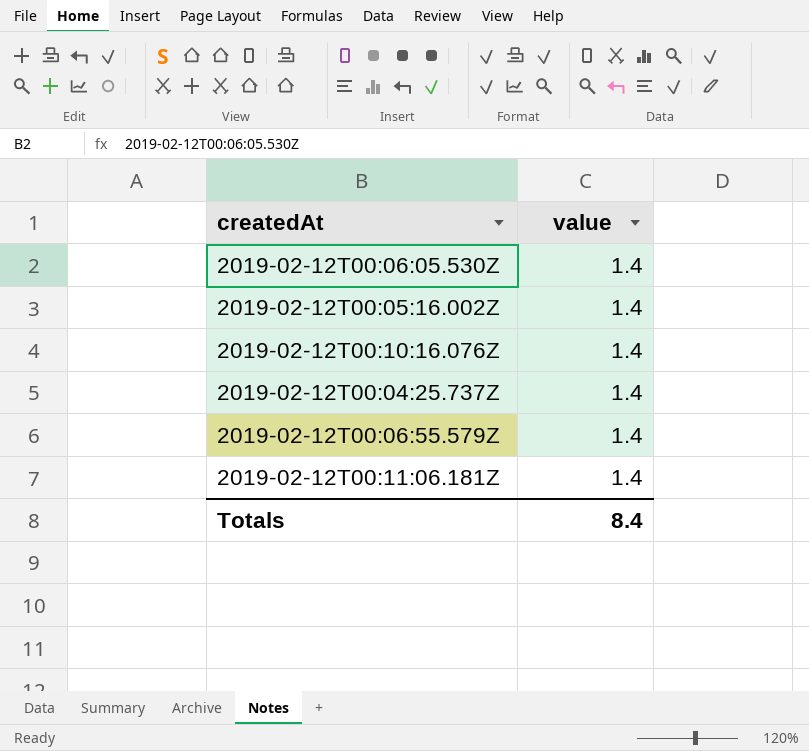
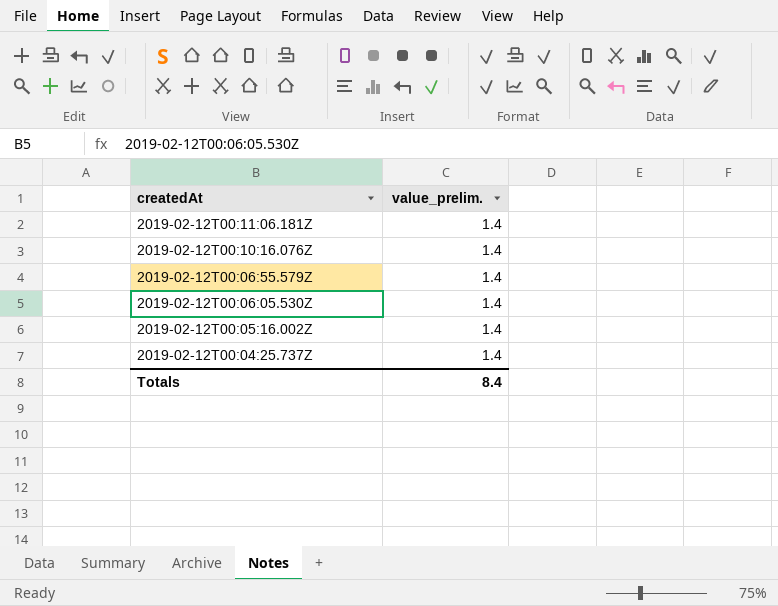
row order: none -> createdAt descending
column name: value -> value_prelim.

